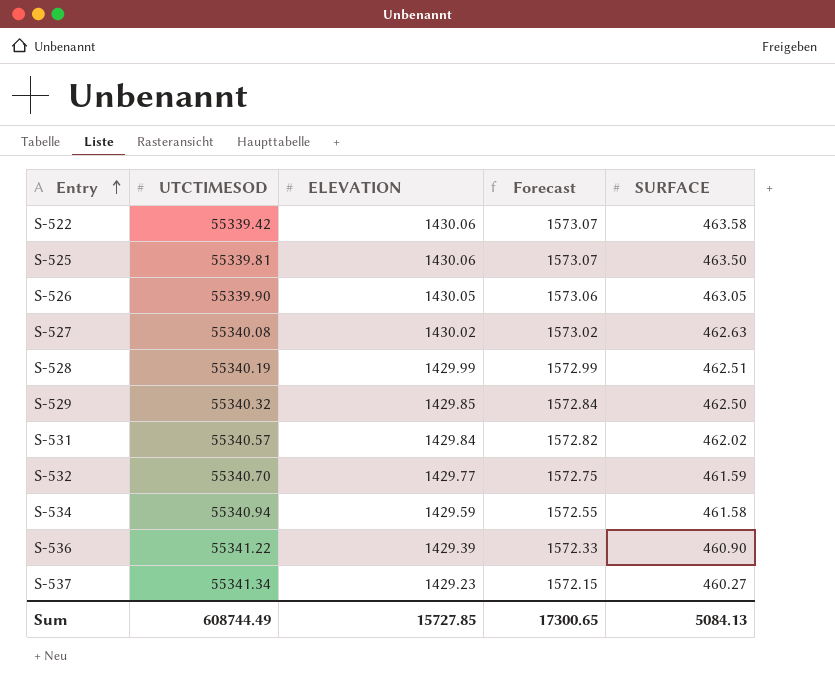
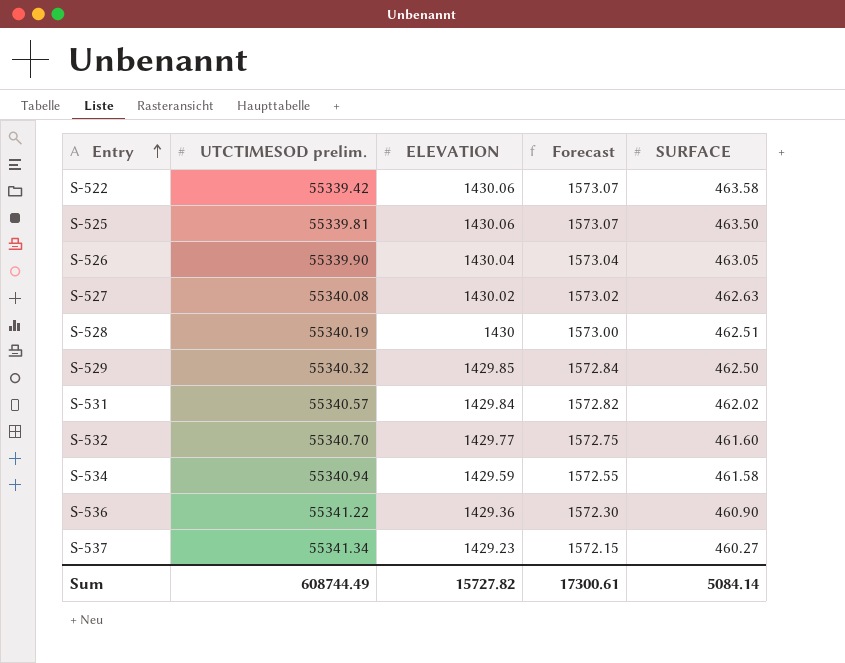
column name: UTCTIMESOD -> UTCTIMESOD prelim.
S-526 | ELEVATION: 1430.05 -> 1430.04
S-526 | Forecast: 1573.06 -> 1573.04
S-528 | ELEVATION: 1429.99 -> 1430
S-528 | Forecast: 1572.99 -> 1573.00
S-532 | SURFACE: 461.59 -> 461.60
S-536 | ELEVATION: 1429.39 -> 1429.36
S-536 | Forecast: 1572.33 -> 1572.30
Sum | ELEVATION: 15727.85 -> 15727.82
Sum | Forecast: 17300.65 -> 17300.61
Sum | SURFACE: 5084.13 -> 5084.14

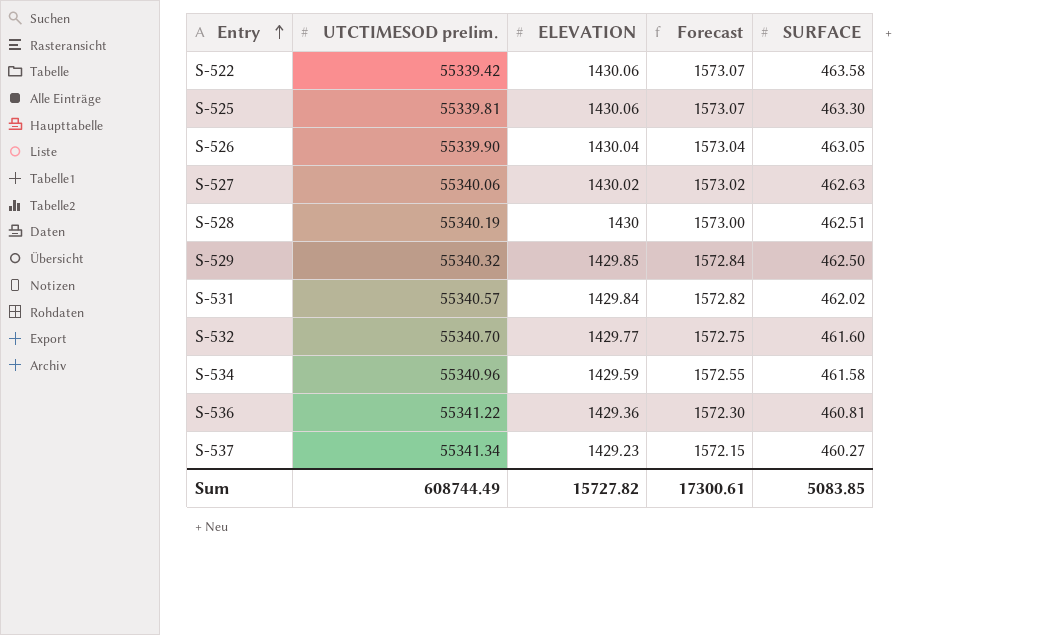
S-525 | SURFACE: 463.50 -> 463.30
S-527 | UTCTIMESOD prelim.: 55340.08 -> 55340.06
S-534 | UTCTIMESOD prelim.: 55340.94 -> 55340.96
S-536 | SURFACE: 460.90 -> 460.81
Sum | SURFACE: 5084.14 -> 5083.85

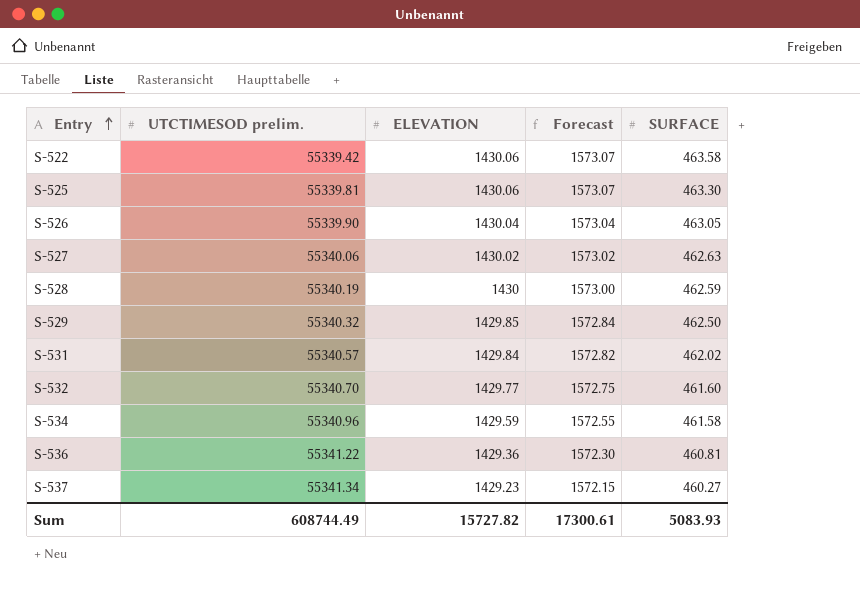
S-528 | SURFACE: 462.51 -> 462.59
Sum | SURFACE: 5083.85 -> 5083.93

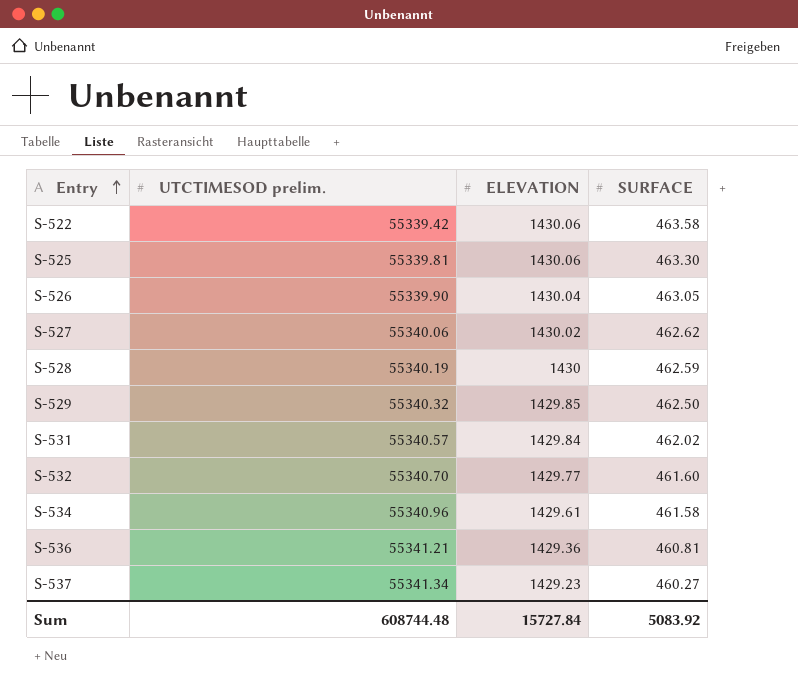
column Forecast | formula: [ELEVATION] * 1.1 -> none
S-527 | SURFACE: 462.63 -> 462.62
S-534 | ELEVATION: 1429.59 -> 1429.61
S-536 | UTCTIMESOD prelim.: 55341.22 -> 55341.21
Sum | UTCTIMESOD prelim.: 608744.49 -> 608744.48
Sum | ELEVATION: 15727.82 -> 15727.84
Sum | SURFACE: 5083.93 -> 5083.92

